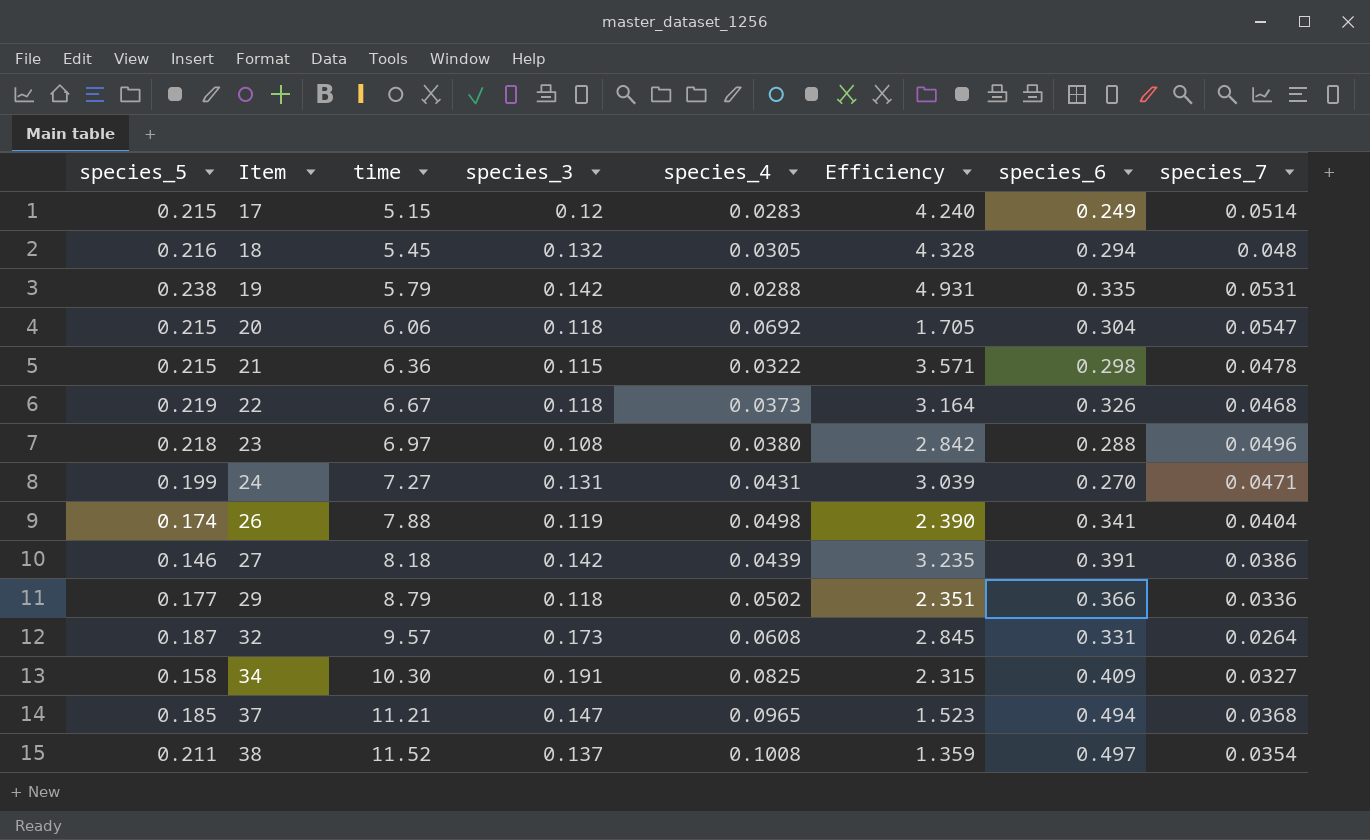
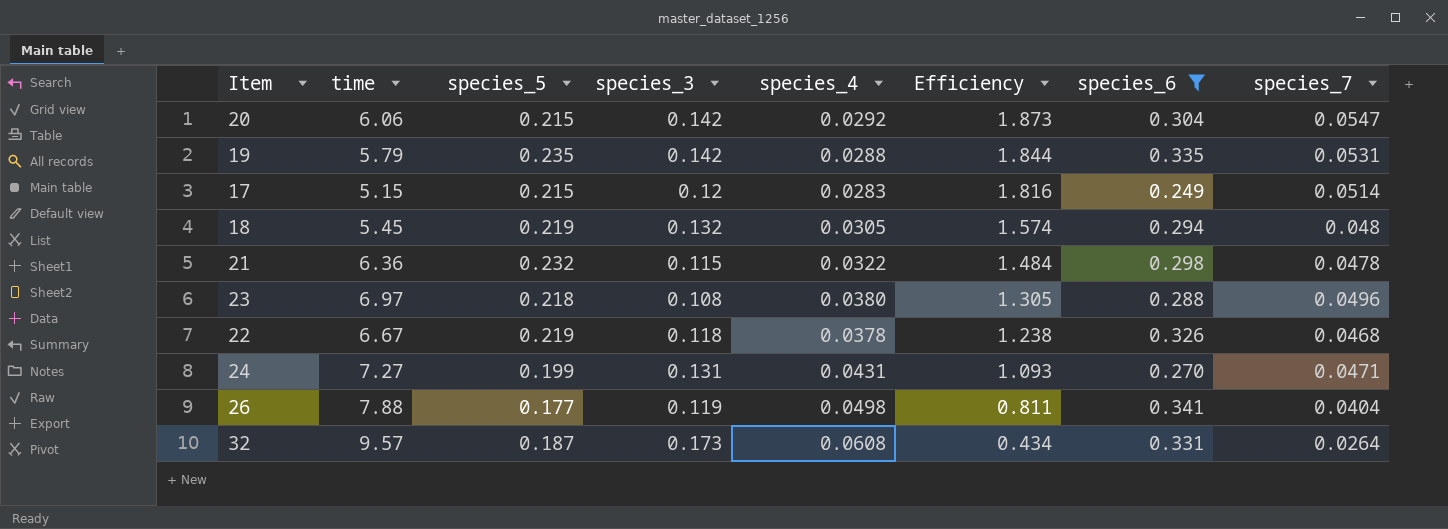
filter: none -> species_6 <= 0.341
row order: Item ascending -> Efficiency descending
column species_5 | position: 1 -> 3
column Efficiency | formula: [species_3] / [species_4] -> [species_7] / [species_4]
20 | species_3: 0.118 -> 0.142
20 | species_4: 0.0692 -> 0.0292
19 | species_5: 0.238 -> 0.235
18 | species_5: 0.216 -> 0.219
21 | species_5: 0.215 -> 0.232
22 | species_4: 0.0373 -> 0.0378
26 | species_5: 0.174 -> 0.177

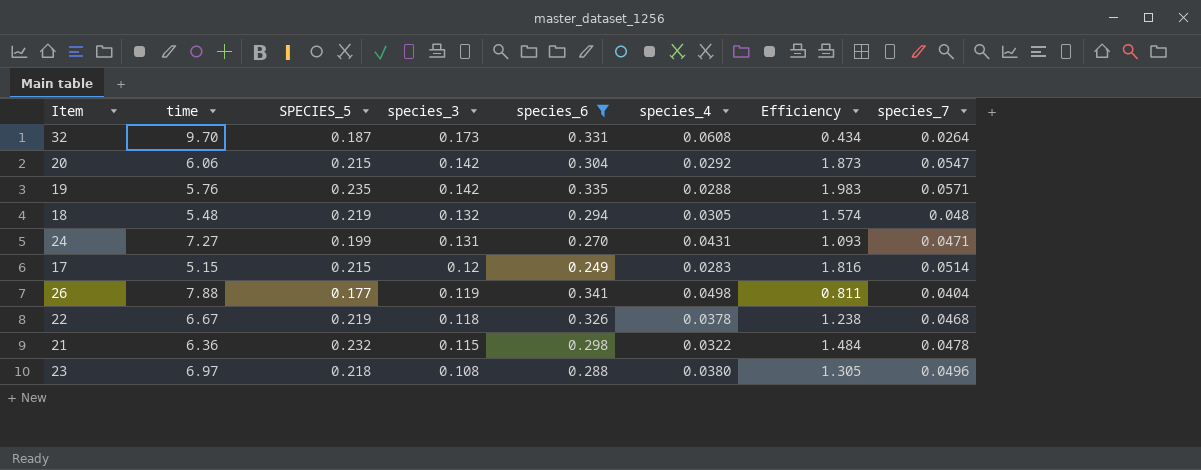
row order: Efficiency descending -> species_3 descending
column name: species_5 -> SPECIES_5
column species_6 | position: 7 -> 5
32 | time: 9.57 -> 9.70
19 | time: 5.79 -> 5.76
19 | Efficiency: 1.844 -> 1.983
19 | species_7: 0.0531 -> 0.0571
18 | time: 5.45 -> 5.48

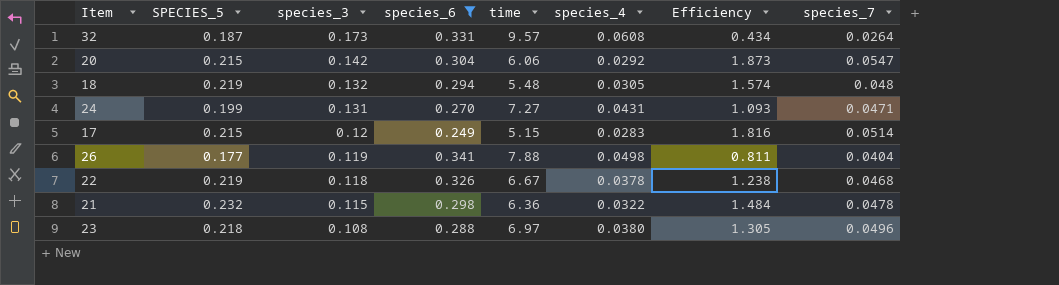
column time | position: 2 -> 5
row 19: 5.76 | 0.235 | 0.142 | 0.335 | 0.0288 | 1.983 | 0.0571 -> none
32 | time: 9.70 -> 9.57

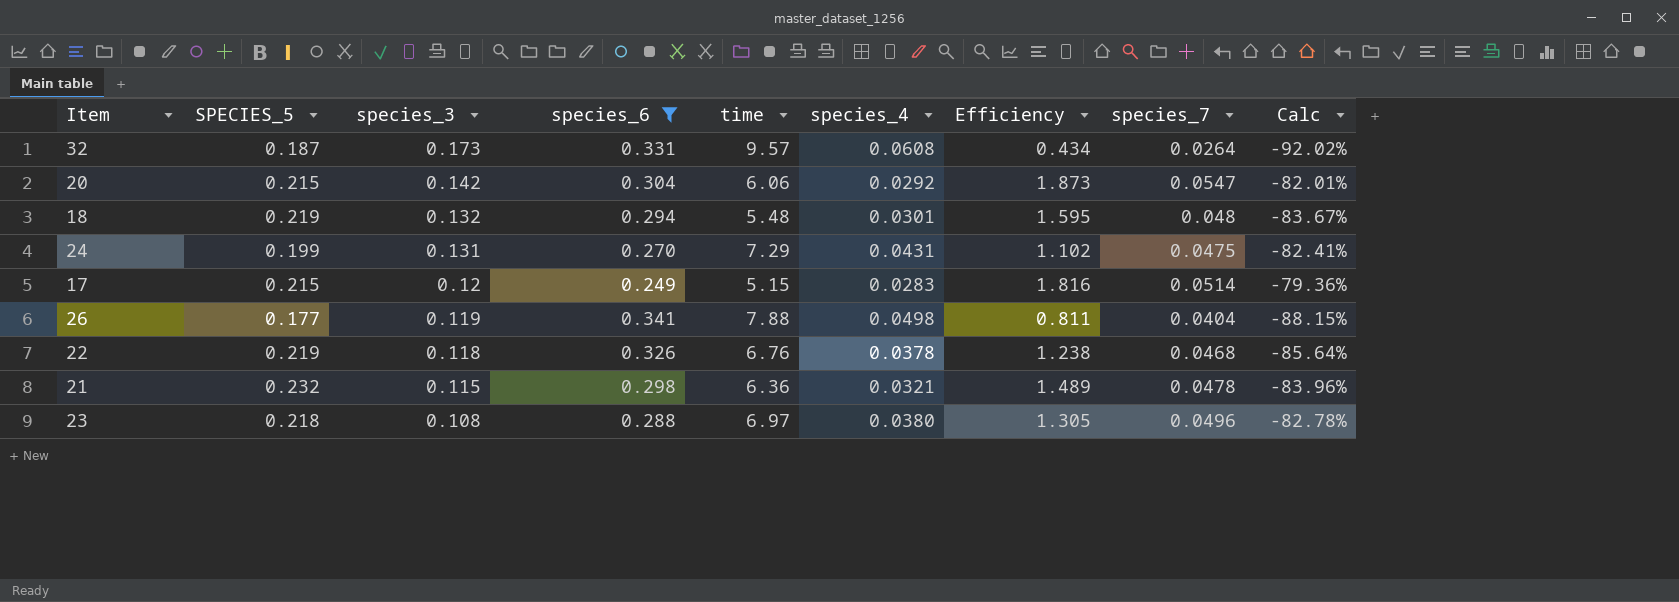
column Calc | formula: none -> ([species_7] - [species_6]) / [species_6]
18 | species_4: 0.0305 -> 0.0301
18 | Efficiency: 1.574 -> 1.595
24 | time: 7.27 -> 7.29
24 | Efficiency: 1.093 -> 1.102
24 | species_7: 0.0471 -> 0.0475
22 | time: 6.67 -> 6.76
21 | species_4: 0.0322 -> 0.0321
21 | Efficiency: 1.484 -> 1.489

